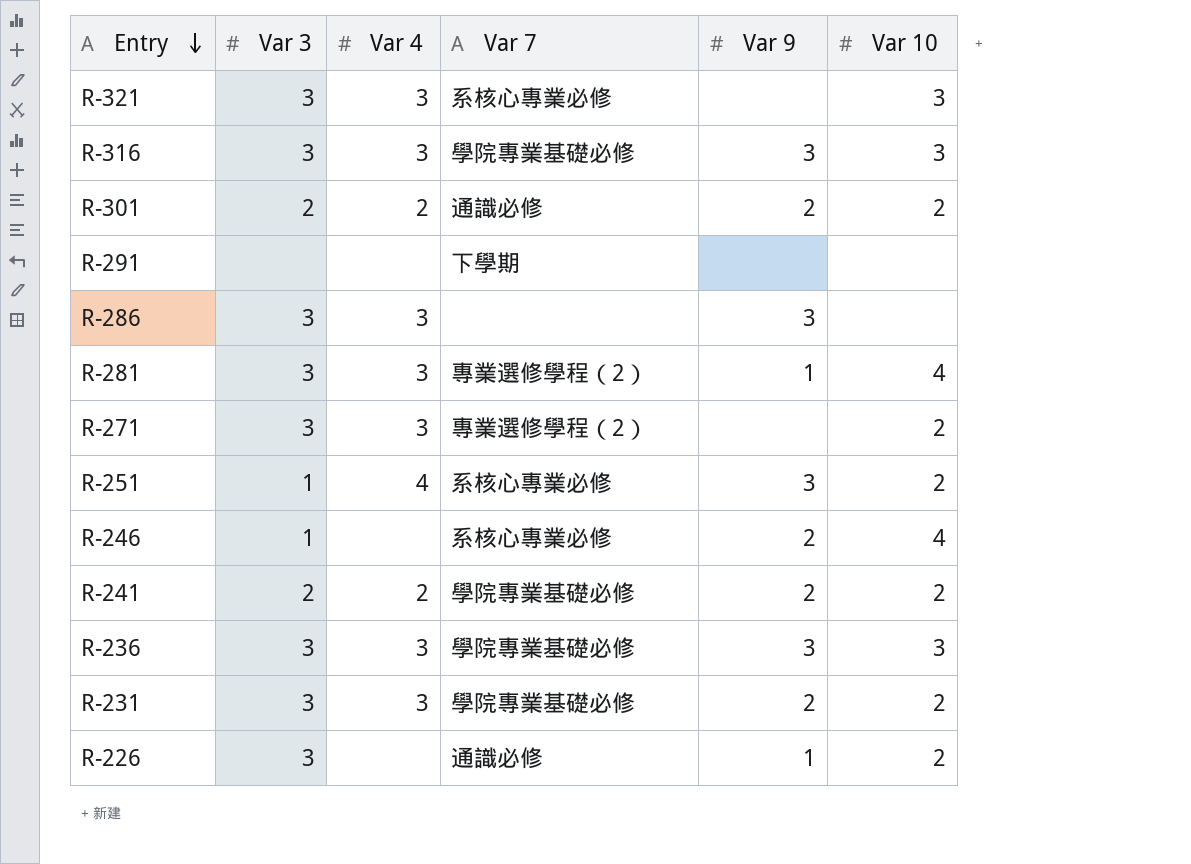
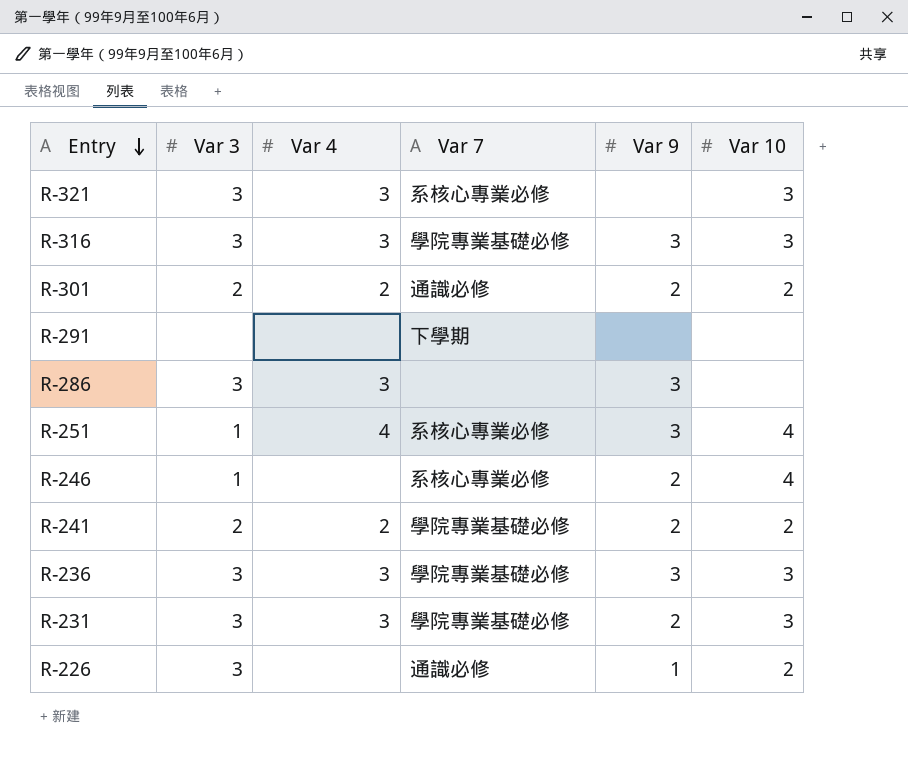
row R-281: 3 | 3 | 專業選修學程（2） | 1 | 4 -> none
row R-271: 3 | 3 | 專業選修學程（2） | none | 2 -> none
R-251 | Var 10: 2 -> 4
R-231 | Var 10: 2 -> 3

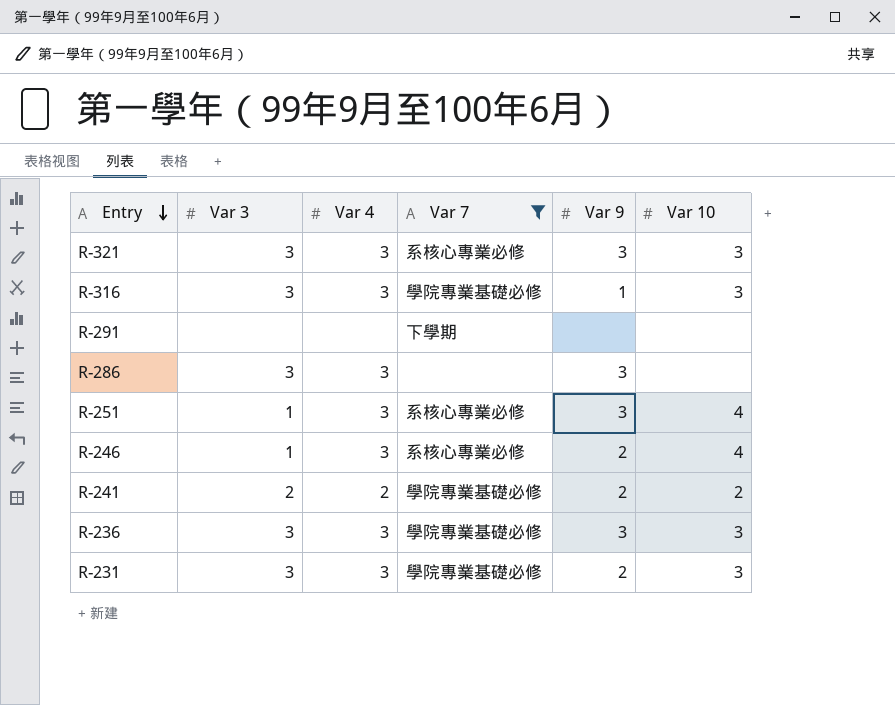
filter: none -> Var 7 != 通識必修
R-321 | Var 9: none -> 3
R-316 | Var 9: 3 -> 1
R-251 | Var 4: 4 -> 3
R-246 | Var 4: none -> 3

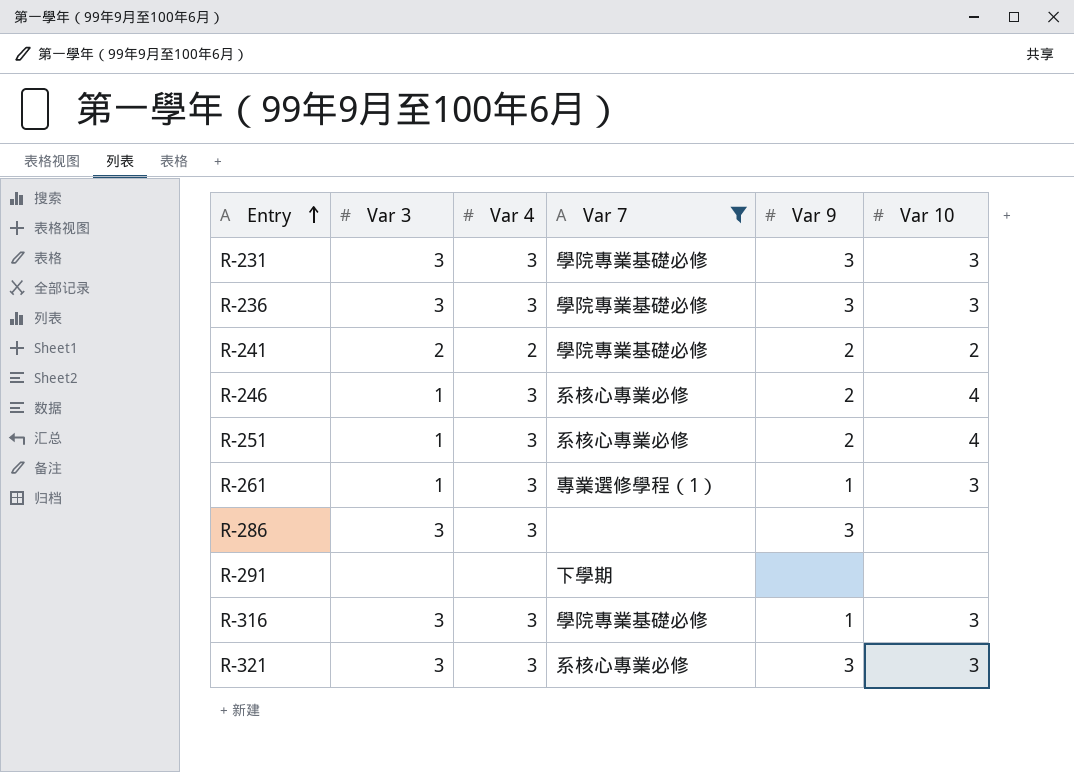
row order: Entry descending -> Entry ascending
R-231 | Var 9: 2 -> 3
R-251 | Var 9: 3 -> 2
row R-261: none -> 1 | 3 | 專業選修學程（1） | 1 | 3

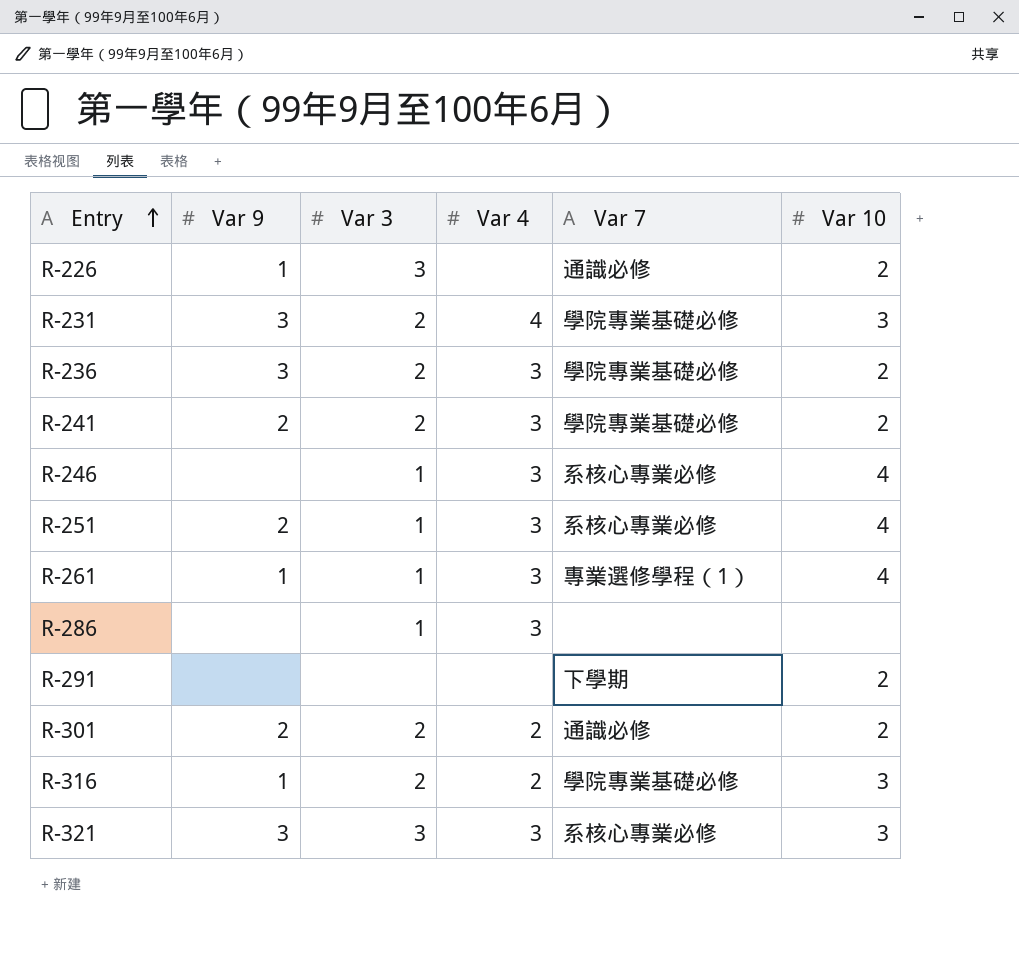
filter: Var 7 != 通識必修 -> none
column Var 9 | position: 5 -> 2
R-231 | Var 3: 3 -> 2
R-231 | Var 4: 3 -> 4
R-236 | Var 3: 3 -> 2
R-236 | Var 10: 3 -> 2
R-241 | Var 4: 2 -> 3
R-246 | Var 9: 2 -> none
R-261 | Var 10: 3 -> 4
R-286 | Var 9: 3 -> none
R-286 | Var 3: 3 -> 1
R-291 | Var 10: none -> 2
R-316 | Var 3: 3 -> 2
R-316 | Var 4: 3 -> 2

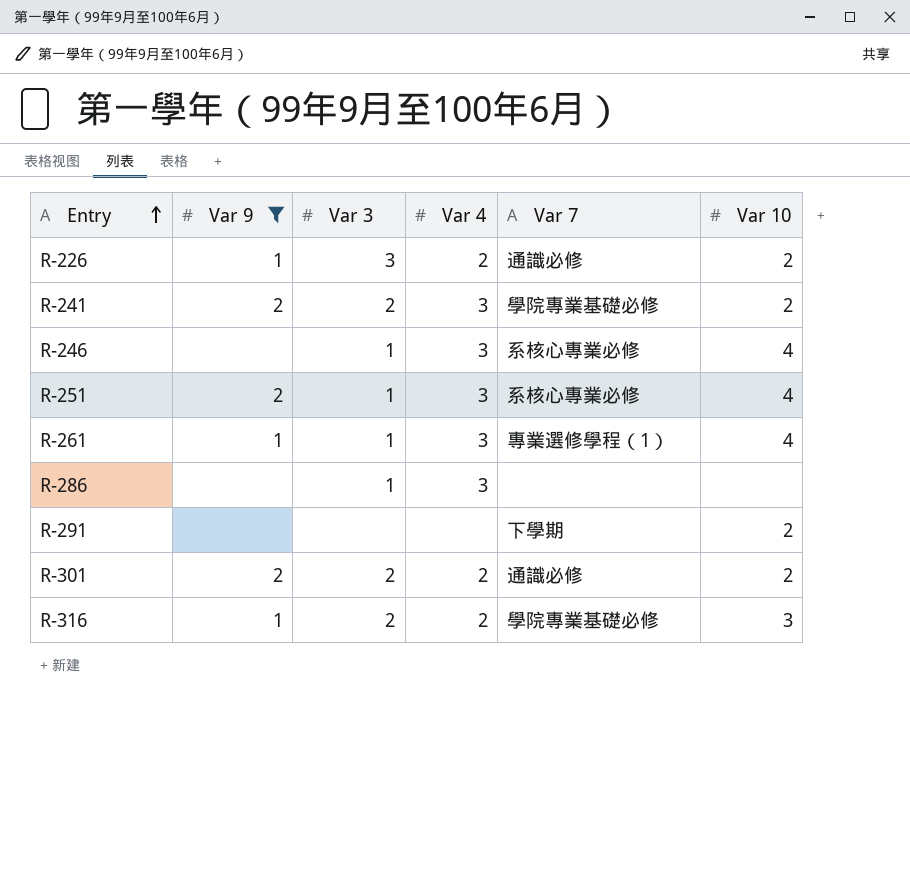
filter: none -> Var 9 != 3
R-226 | Var 4: none -> 2

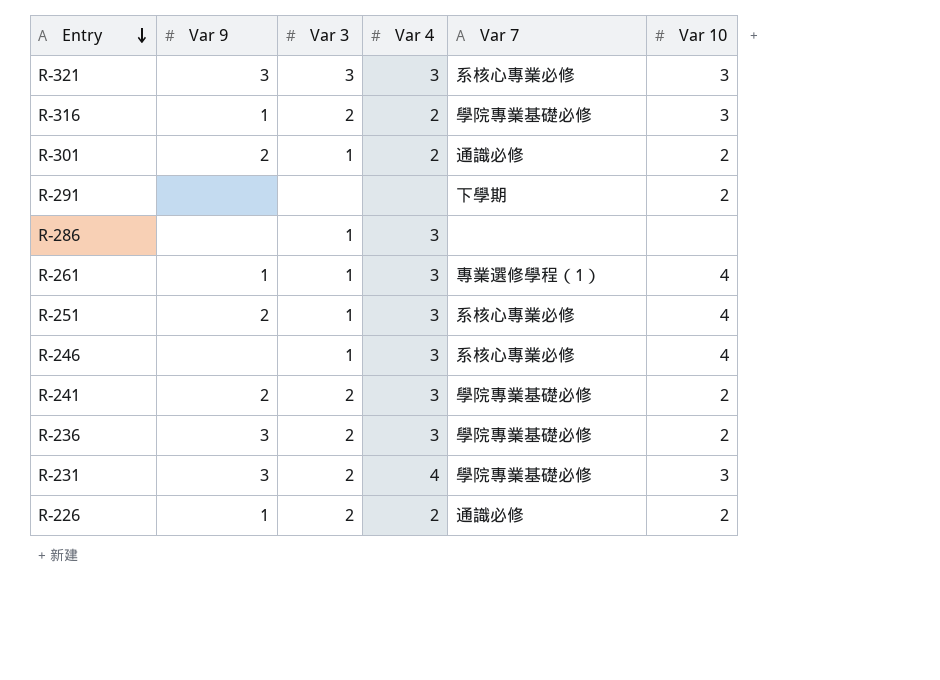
filter: Var 9 != 3 -> none
row order: Entry ascending -> Entry descending
R-301 | Var 3: 2 -> 1
R-226 | Var 3: 3 -> 2

